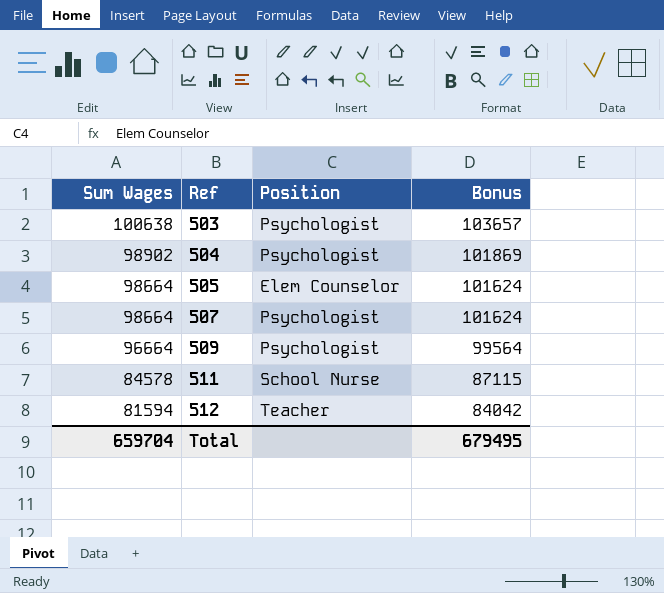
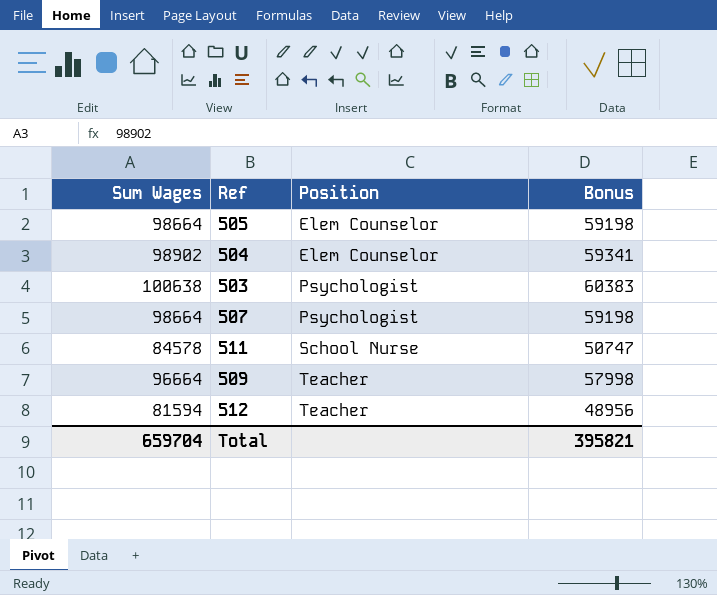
row order: Sum Wages descending -> Position ascending
column Bonus | formula: [Sum Wages] * 1.03 -> [Sum Wages] * 0.6
504 | Position: Psychologist -> Elem Counselor
509 | Position: Psychologist -> Teacher
Total | Bonus: 679495 -> 395821

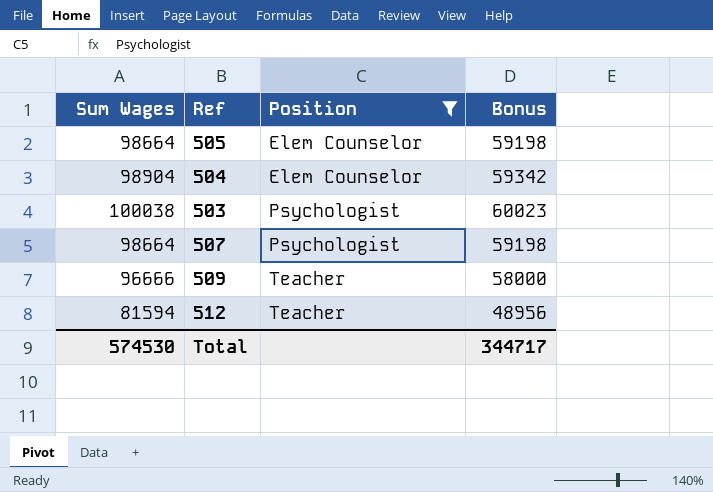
filter: none -> Position != School Nurse
504 | Sum Wages: 98902 -> 98904
504 | Bonus: 59341 -> 59342
503 | Sum Wages: 100638 -> 100038
503 | Bonus: 60383 -> 60023
509 | Sum Wages: 96664 -> 96666
509 | Bonus: 57998 -> 58000
Total | Sum Wages: 659704 -> 574530
Total | Bonus: 395821 -> 344717

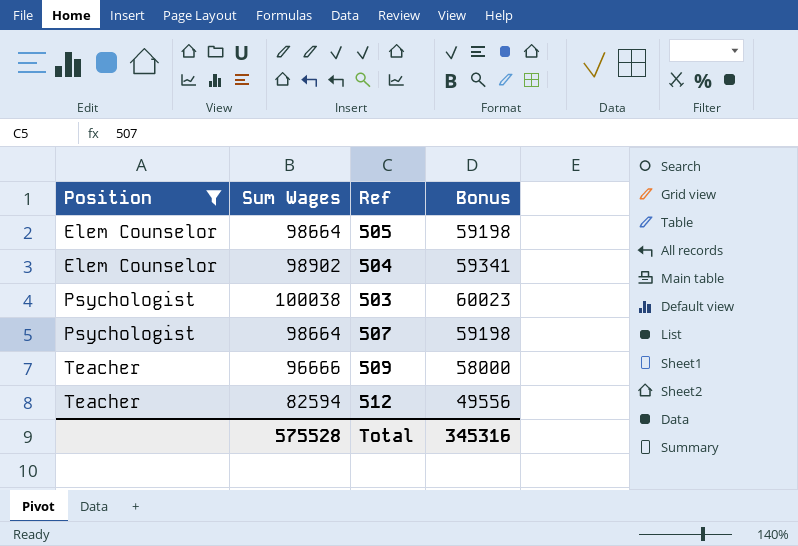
column Position | position: 3 -> 1
504 | Sum Wages: 98904 -> 98902
504 | Bonus: 59342 -> 59341
512 | Sum Wages: 81594 -> 82594
512 | Bonus: 48956 -> 49556
Total | Sum Wages: 574530 -> 575528
Total | Bonus: 344717 -> 345316

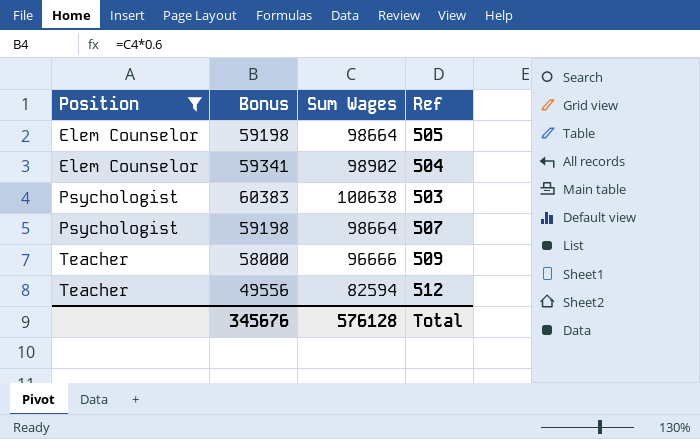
column Bonus | position: 4 -> 2
503 | Bonus: 60023 -> 60383
503 | Sum Wages: 100038 -> 100638
Total | Bonus: 345316 -> 345676
Total | Sum Wages: 575528 -> 576128

